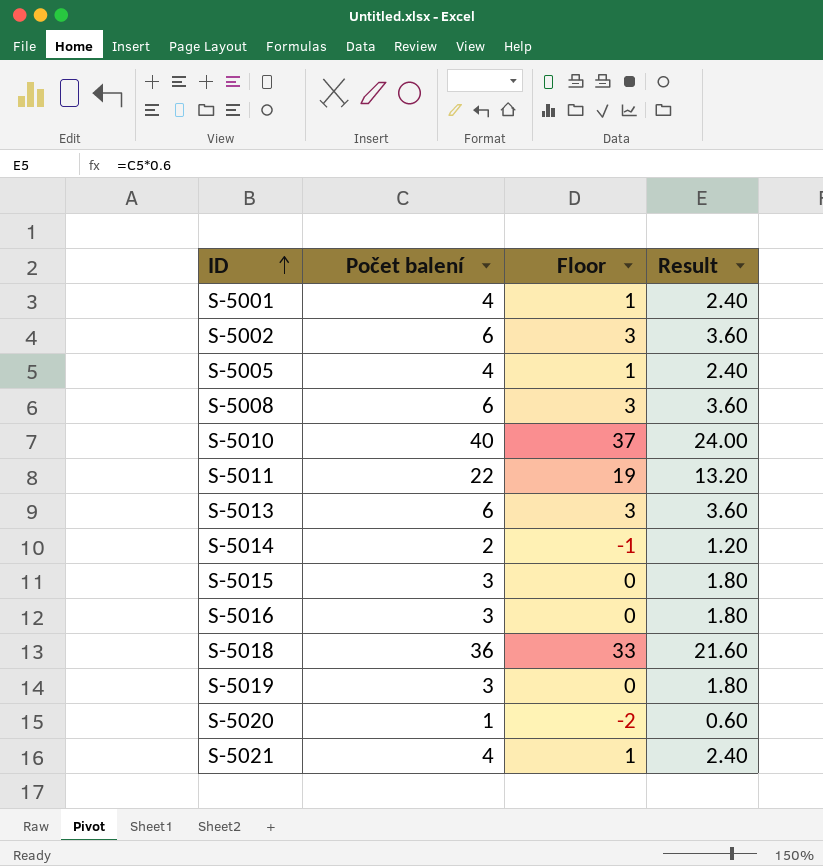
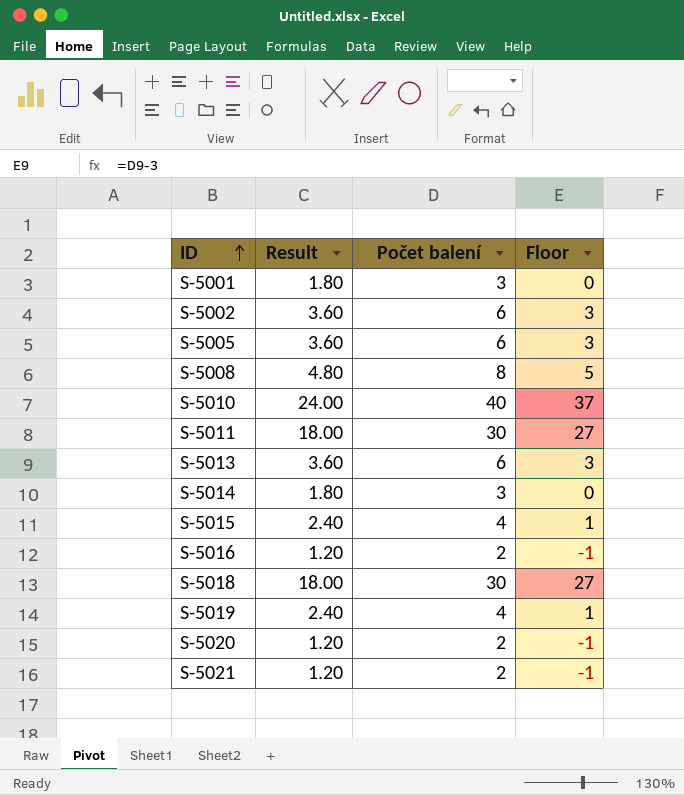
column Result | position: 4 -> 2
S-5001 | Result: 2.40 -> 1.80
S-5001 | Počet balení: 4 -> 3
S-5001 | Floor: 1 -> 0
S-5005 | Result: 2.40 -> 3.60
S-5005 | Počet balení: 4 -> 6
S-5005 | Floor: 1 -> 3
S-5008 | Result: 3.60 -> 4.80
S-5008 | Počet balení: 6 -> 8
S-5008 | Floor: 3 -> 5
S-5011 | Result: 13.20 -> 18.00
S-5011 | Počet balení: 22 -> 30
S-5011 | Floor: 19 -> 27
S-5014 | Result: 1.20 -> 1.80
S-5014 | Počet balení: 2 -> 3
S-5014 | Floor: -1 -> 0
S-5015 | Result: 1.80 -> 2.40
S-5015 | Počet balení: 3 -> 4
S-5015 | Floor: 0 -> 1
S-5016 | Result: 1.80 -> 1.20
S-5016 | Počet balení: 3 -> 2
S-5016 | Floor: 0 -> -1
S-5018 | Result: 21.60 -> 18.00
S-5018 | Počet balení: 36 -> 30
S-5018 | Floor: 33 -> 27
S-5019 | Result: 1.80 -> 2.40
S-5019 | Počet balení: 3 -> 4
S-5019 | Floor: 0 -> 1
S-5020 | Result: 0.60 -> 1.20
S-5020 | Počet balení: 1 -> 2
S-5020 | Floor: -2 -> -1
S-5021 | Result: 2.40 -> 1.20
S-5021 | Počet balení: 4 -> 2
S-5021 | Floor: 1 -> -1

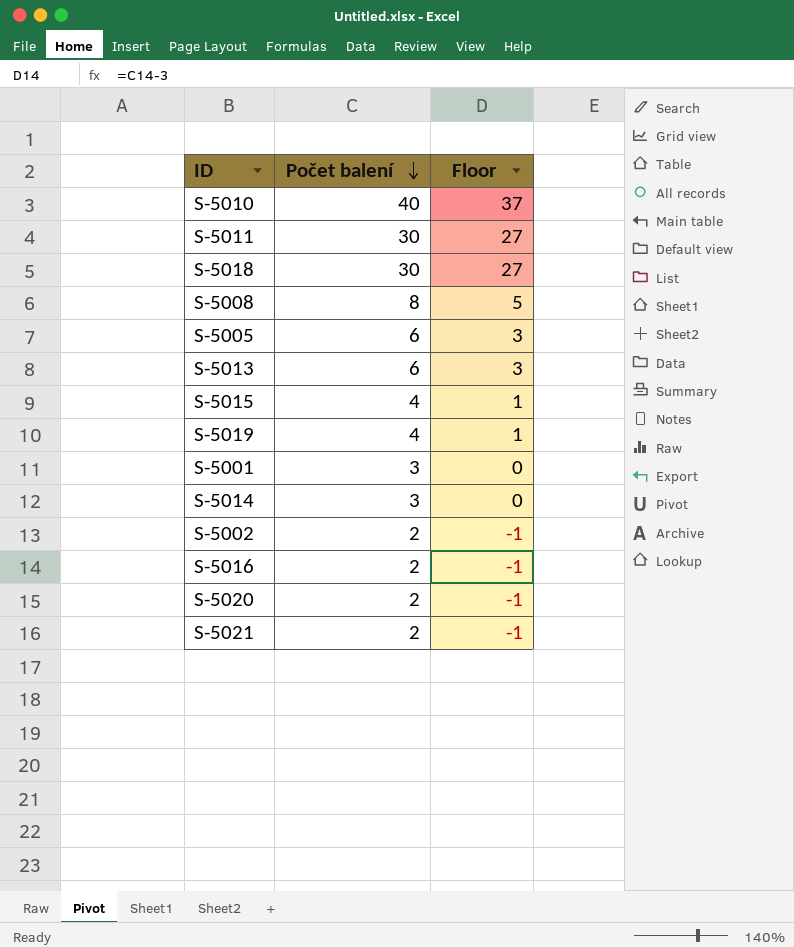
row order: ID ascending -> Počet balení descending
column Result | formula: [Počet balení] * 0.6 -> none
S-5002 | Počet balení: 6 -> 2
S-5002 | Floor: 3 -> -1

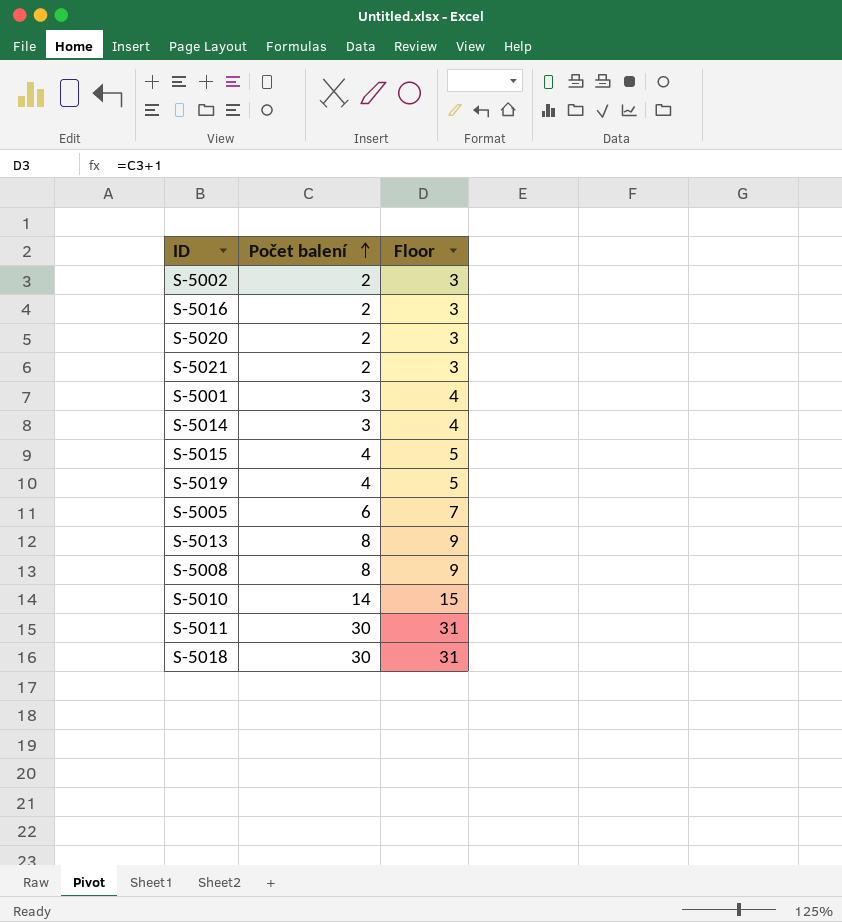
row order: Počet balení descending -> Počet balení ascending
column Floor | formula: [Počet balení] - 3 -> [Počet balení] + 1
S-5013 | Počet balení: 6 -> 8
S-5010 | Počet balení: 40 -> 14

